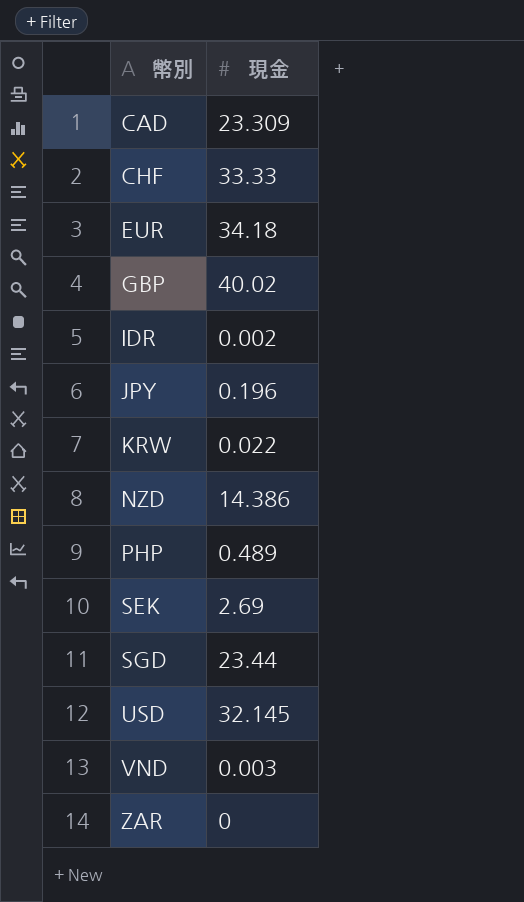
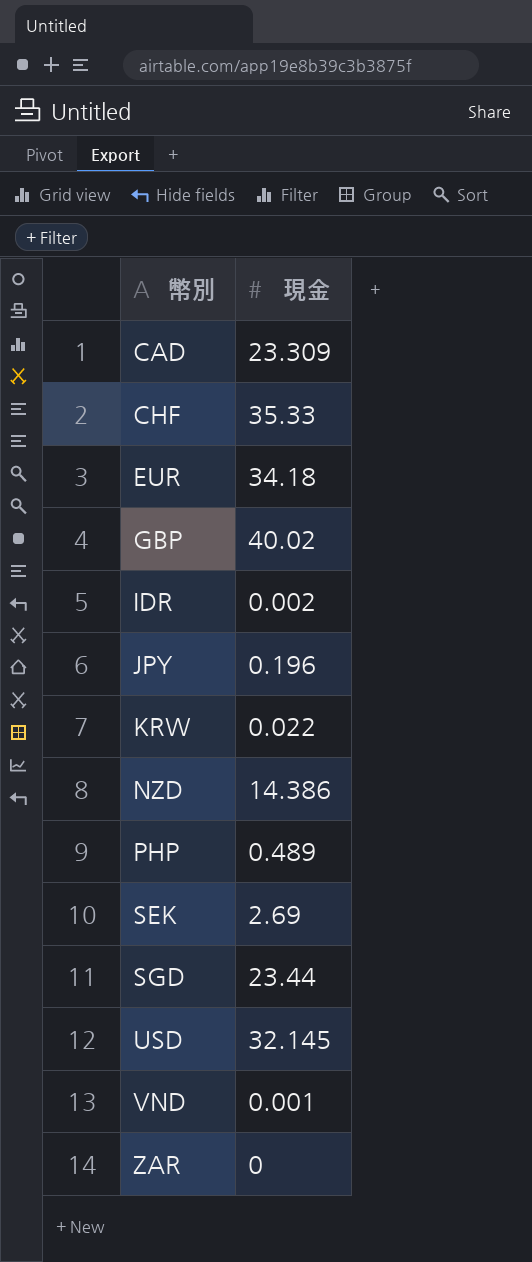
CHF | 現金: 33.33 -> 35.33
VND | 現金: 0.003 -> 0.001

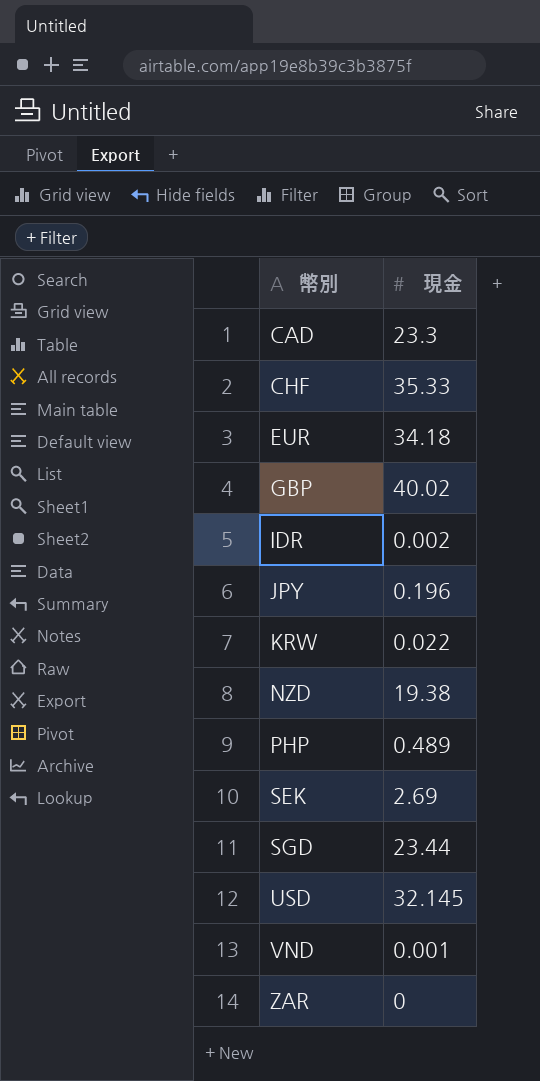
CAD | 現金: 23.309 -> 23.3
NZD | 現金: 14.386 -> 19.38

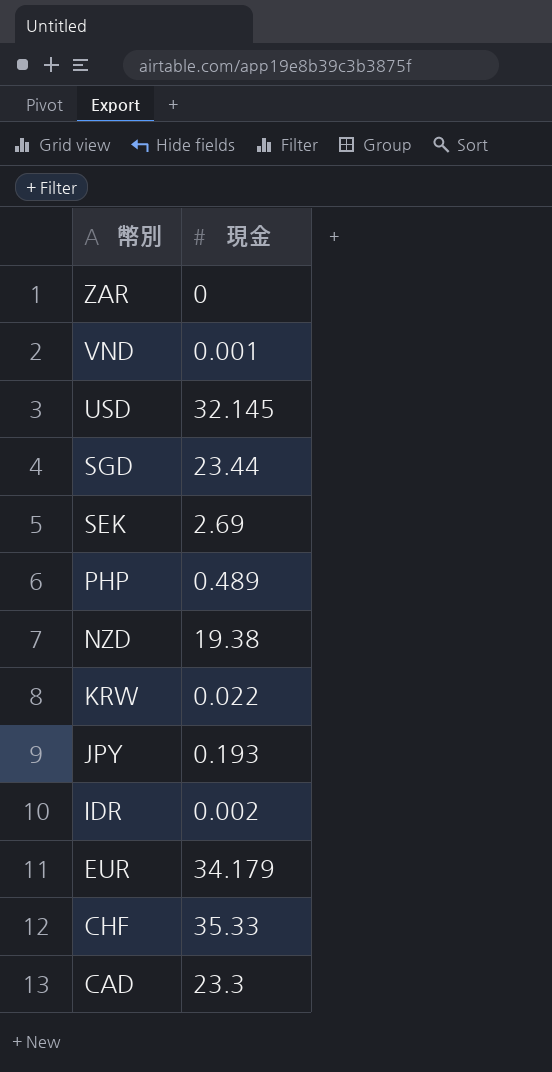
row order: 幣別 ascending -> 幣別 descending
row GBP: 40.02 -> none
JPY | 現金: 0.196 -> 0.193
EUR | 現金: 34.18 -> 34.179

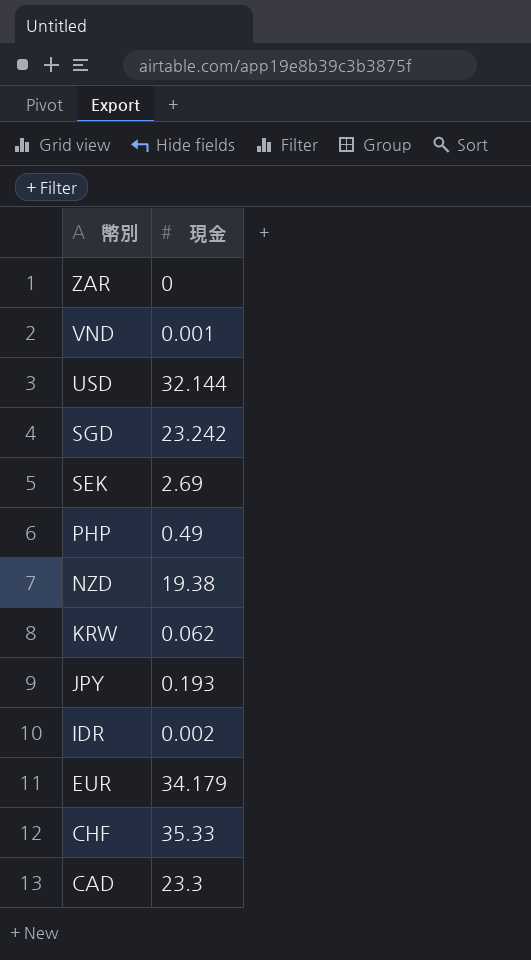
USD | 現金: 32.145 -> 32.144
SGD | 現金: 23.44 -> 23.242
PHP | 現金: 0.489 -> 0.49
KRW | 現金: 0.022 -> 0.062

